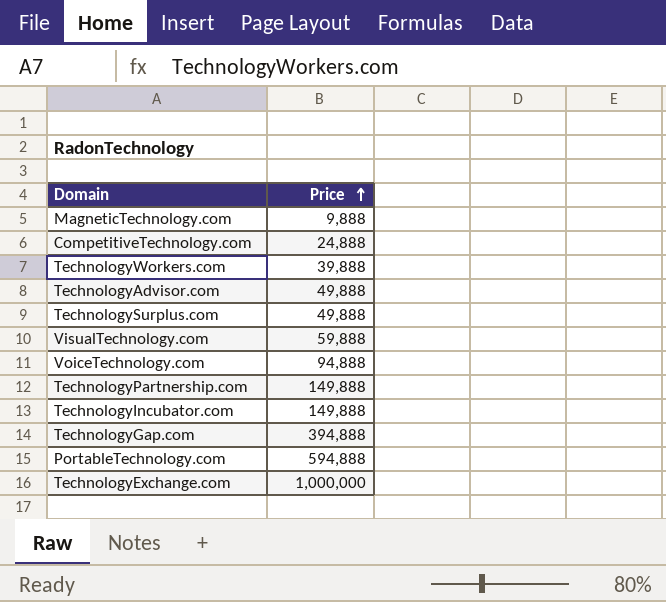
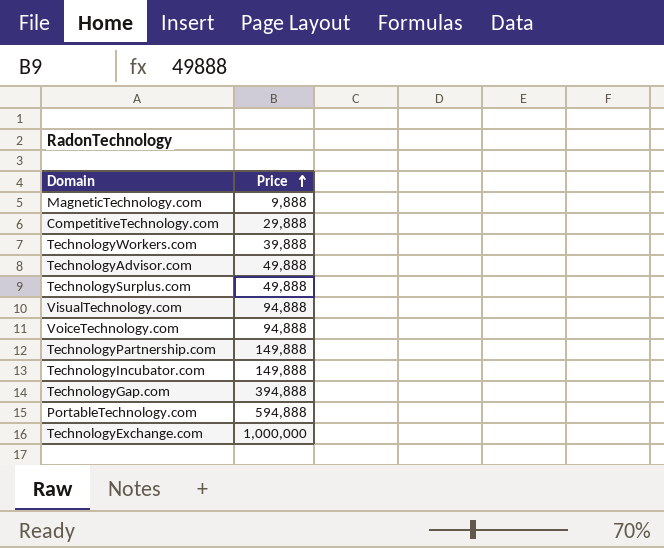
CompetitiveTechnology.com | Price: 24,888 -> 29,888
VisualTechnology.com | Price: 59,888 -> 94,888

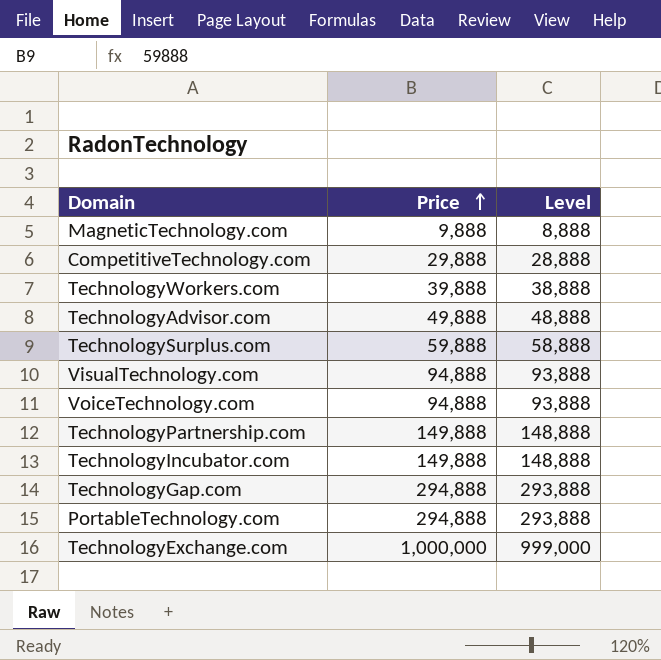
column Level | formula: none -> [Price] - 1000
TechnologySurplus.com | Price: 49,888 -> 59,888
TechnologyGap.com | Price: 394,888 -> 294,888
PortableTechnology.com | Price: 594,888 -> 294,888

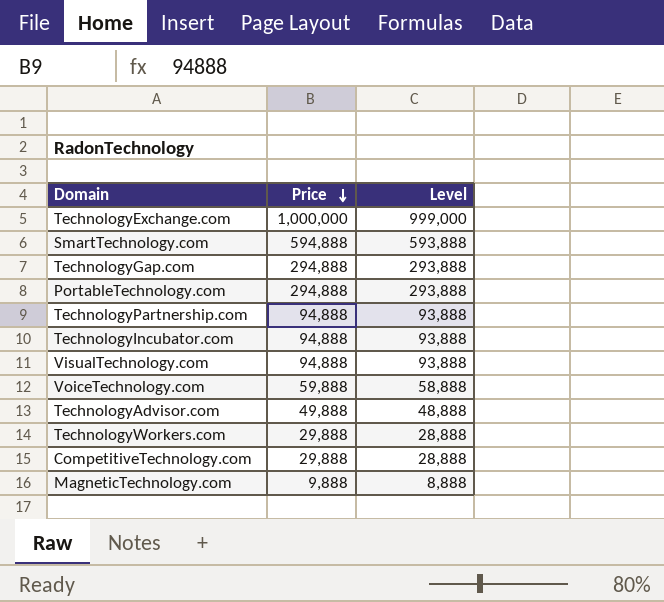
row order: Price ascending -> Price descending
row TechnologySurplus.com: 59,888 | 58,888 -> none
row SmartTechnology.com: none -> 594,888 | 593,888
TechnologyPartnership.com | Price: 149,888 -> 94,888
TechnologyPartnership.com | Level: 148,888 -> 93,888
TechnologyIncubator.com | Price: 149,888 -> 94,888
TechnologyIncubator.com | Level: 148,888 -> 93,888
VoiceTechnology.com | Price: 94,888 -> 59,888
VoiceTechnology.com | Level: 93,888 -> 58,888
TechnologyWorkers.com | Price: 39,888 -> 29,888
TechnologyWorkers.com | Level: 38,888 -> 28,888

